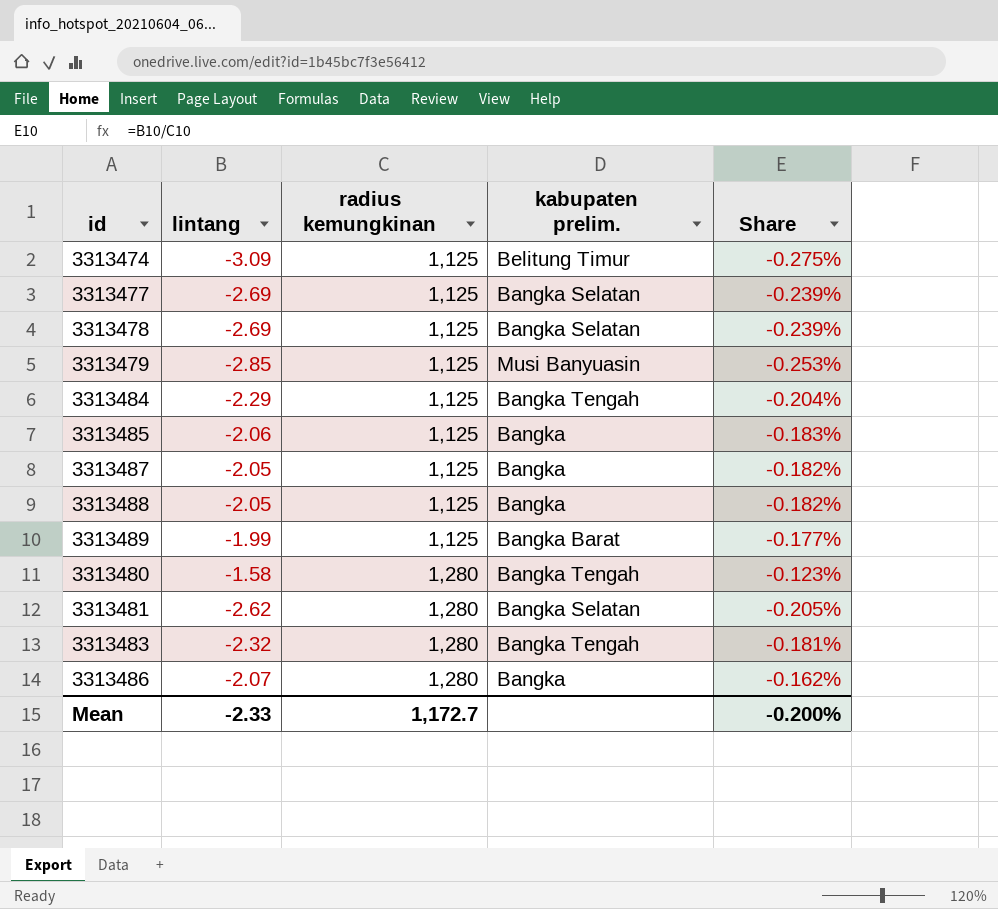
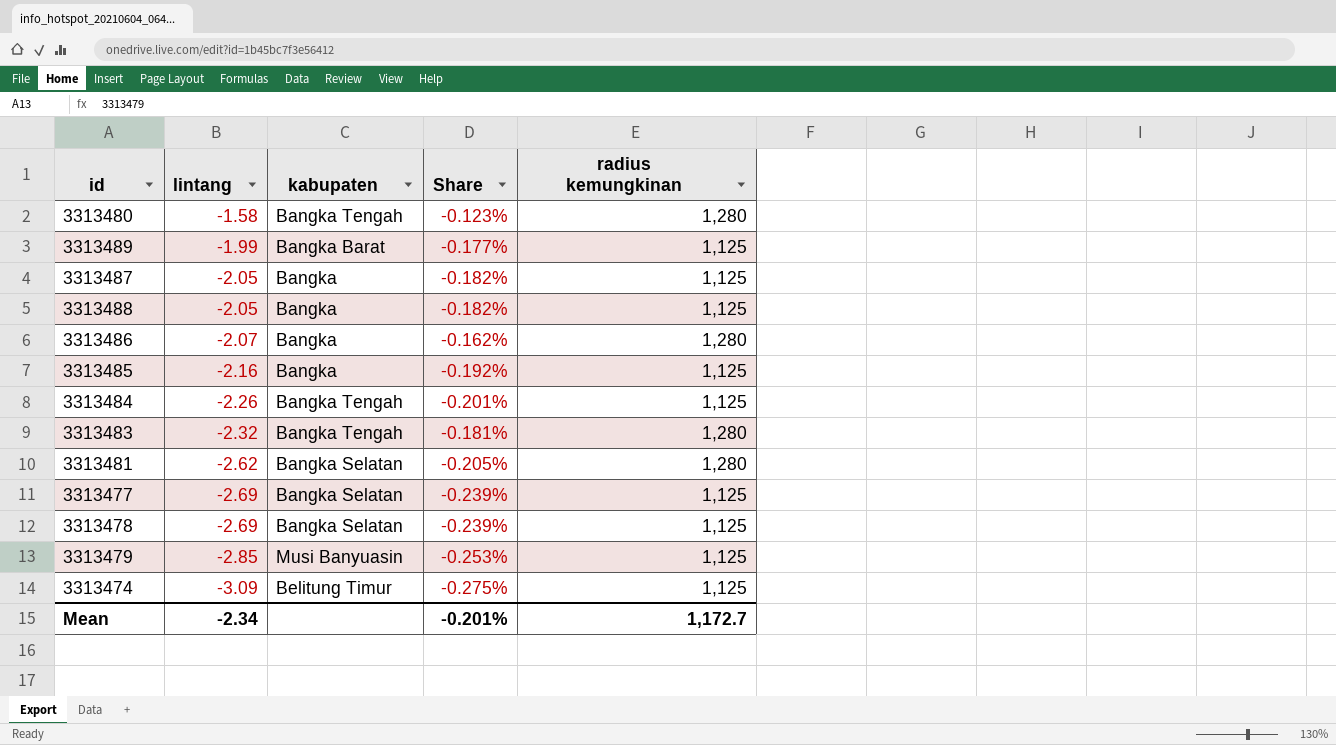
row order: radius kemungkinan ascending -> lintang descending
column name: kabupaten prelim. -> kabupaten
column radius kemungkinan | position: 3 -> 5
3313485 | lintang: -2.06 -> -2.16
3313485 | Share: -0.183% -> -0.192%
3313484 | lintang: -2.29 -> -2.26
3313484 | Share: -0.204% -> -0.201%
Mean | lintang: -2.33 -> -2.34
Mean | Share: -0.200% -> -0.201%

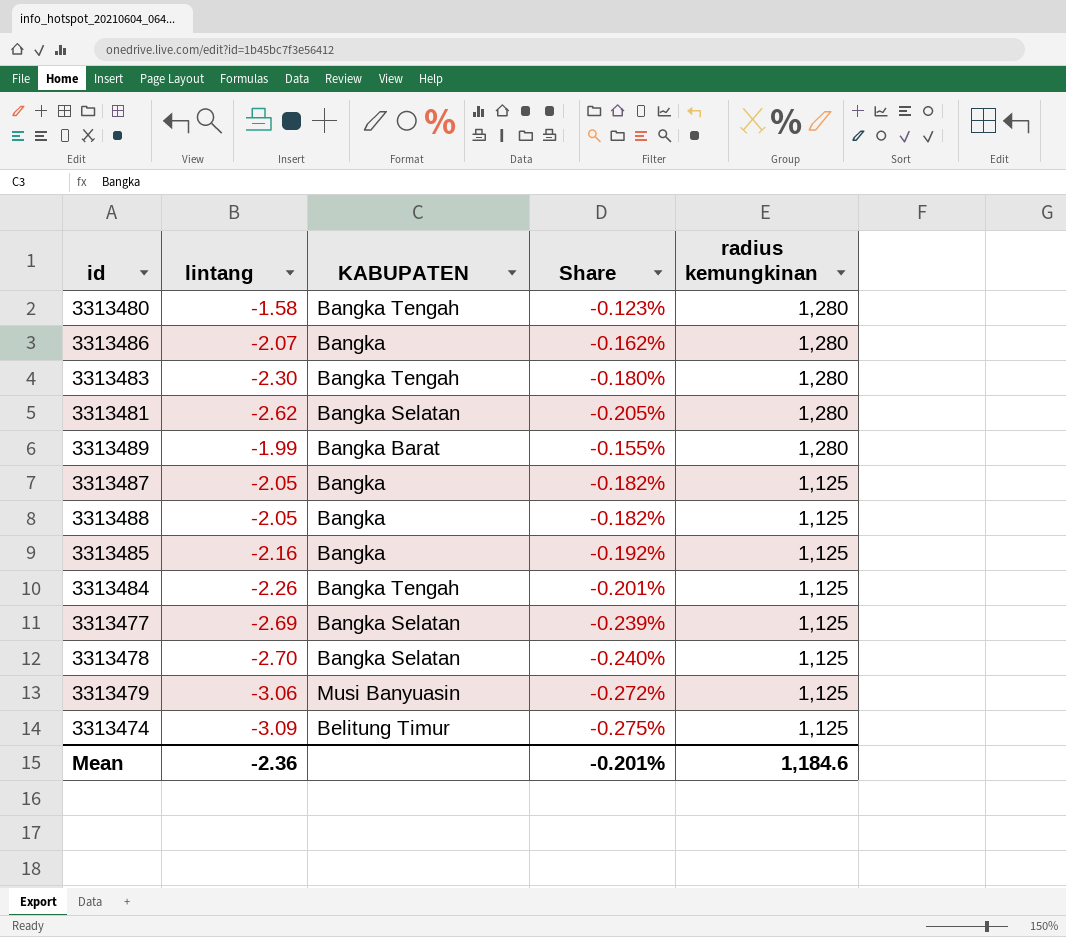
row order: lintang descending -> radius kemungkinan descending
column name: kabupaten -> KABUPATEN
3313483 | lintang: -2.32 -> -2.30
3313483 | Share: -0.181% -> -0.180%
3313489 | Share: -0.177% -> -0.155%
3313489 | radius kemungkinan: 1,125 -> 1,280
3313478 | lintang: -2.69 -> -2.70
3313478 | Share: -0.239% -> -0.240%
3313479 | lintang: -2.85 -> -3.06
3313479 | Share: -0.253% -> -0.272%
Mean | lintang: -2.34 -> -2.36
Mean | radius kemungkinan: 1,172.7 -> 1,184.6

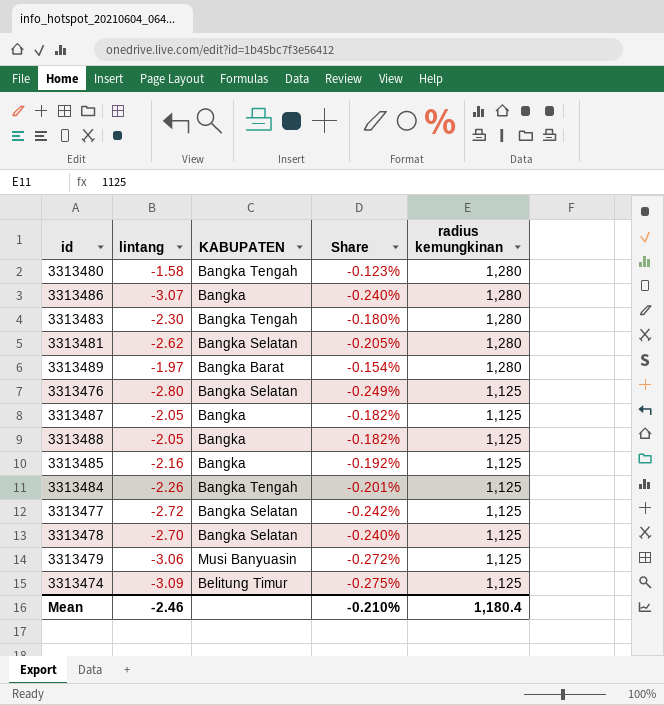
3313486 | lintang: -2.07 -> -3.07
3313486 | Share: -0.162% -> -0.240%
3313489 | lintang: -1.99 -> -1.97
3313489 | Share: -0.155% -> -0.154%
row 3313476: none -> -2.80 | Bangka Selatan | -0.249% | 1,125
3313477 | lintang: -2.69 -> -2.72
3313477 | Share: -0.239% -> -0.242%
Mean | lintang: -2.36 -> -2.46
Mean | Share: -0.201% -> -0.210%
Mean | radius kemungkinan: 1,184.6 -> 1,180.4

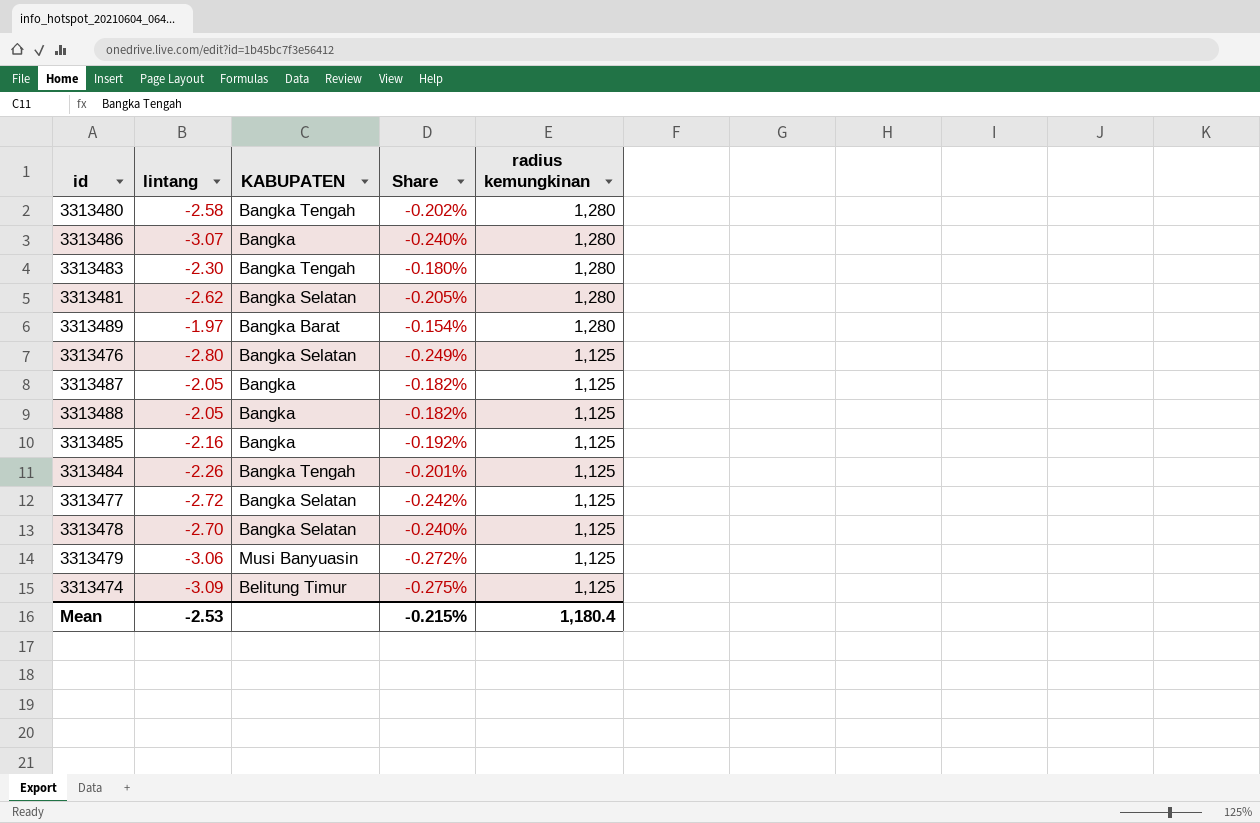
3313480 | lintang: -1.58 -> -2.58
3313480 | Share: -0.123% -> -0.202%
Mean | lintang: -2.46 -> -2.53
Mean | Share: -0.210% -> -0.215%

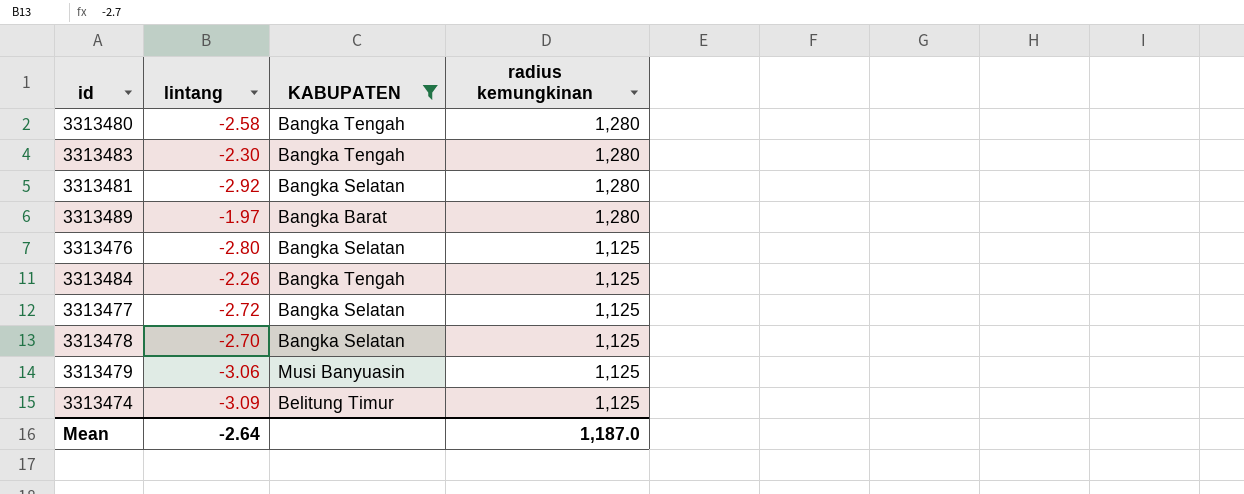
filter: none -> KABUPATEN != Bangka
column Share | formula: [lintang] / [radius kemungkinan] -> none
3313481 | lintang: -2.62 -> -2.92
Mean | lintang: -2.53 -> -2.64
Mean | radius kemungkinan: 1,180.4 -> 1,187.0

